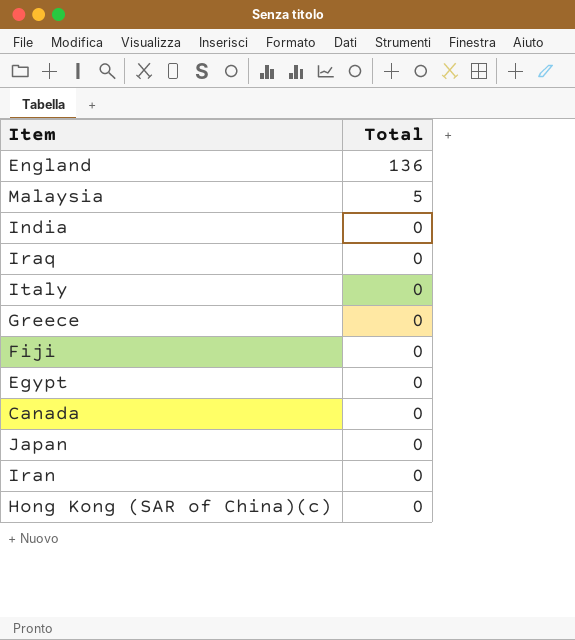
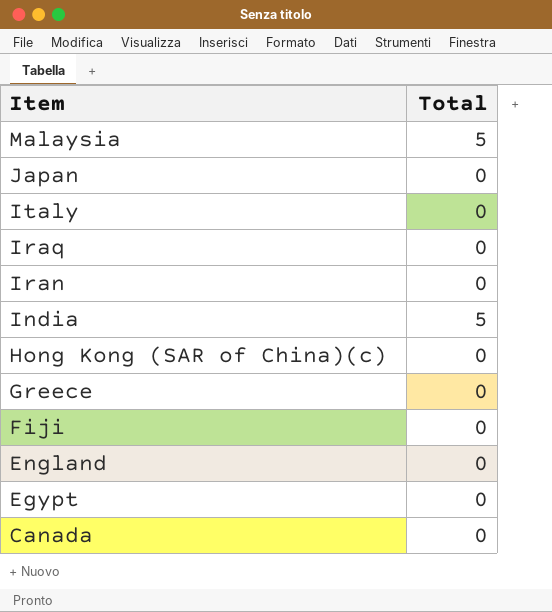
row order: Total descending -> Item descending
India | Total: 0 -> 5
England | Total: 136 -> 0

